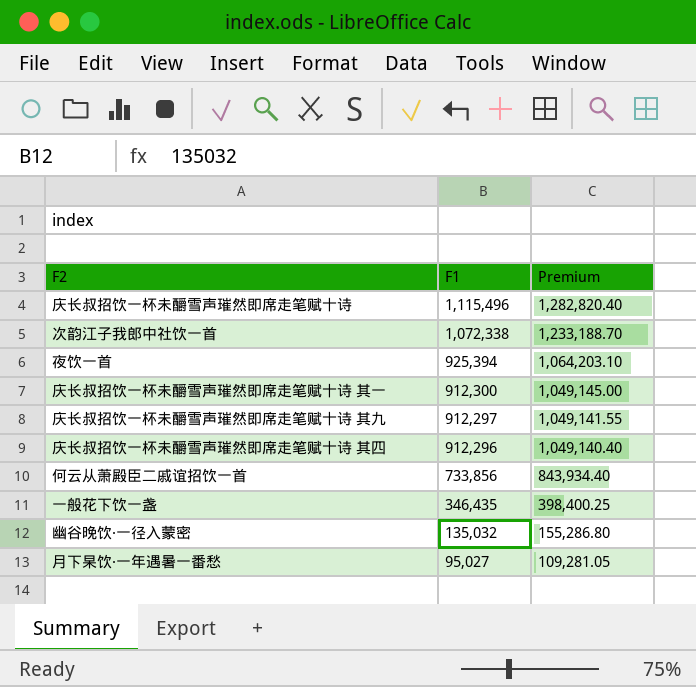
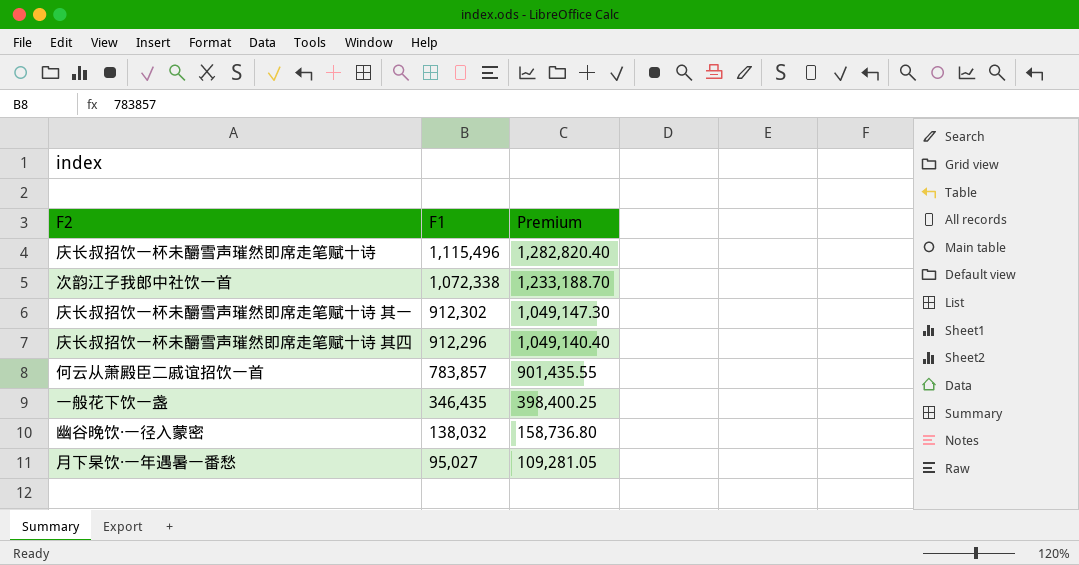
row 夜饮一首: 925,394 | 1,064,203.10 -> none
row 庆长叔招饮一杯未釂雪声璀然即席走笔赋十诗 其九: 912,297 | 1,049,141.55 -> none
庆长叔招饮一杯未釂雪声璀然即席走笔赋十诗 其一 | F1: 912,300 -> 912,302
庆长叔招饮一杯未釂雪声璀然即席走笔赋十诗 其一 | Premium: 1,049,145.00 -> 1,049,147.30
何云从萧殿臣二戚谊招饮一首 | F1: 733,856 -> 783,857
何云从萧殿臣二戚谊招饮一首 | Premium: 843,934.40 -> 901,435.55
幽谷晚饮·一径入蒙密 | F1: 135,032 -> 138,032
幽谷晚饮·一径入蒙密 | Premium: 155,286.80 -> 158,736.80

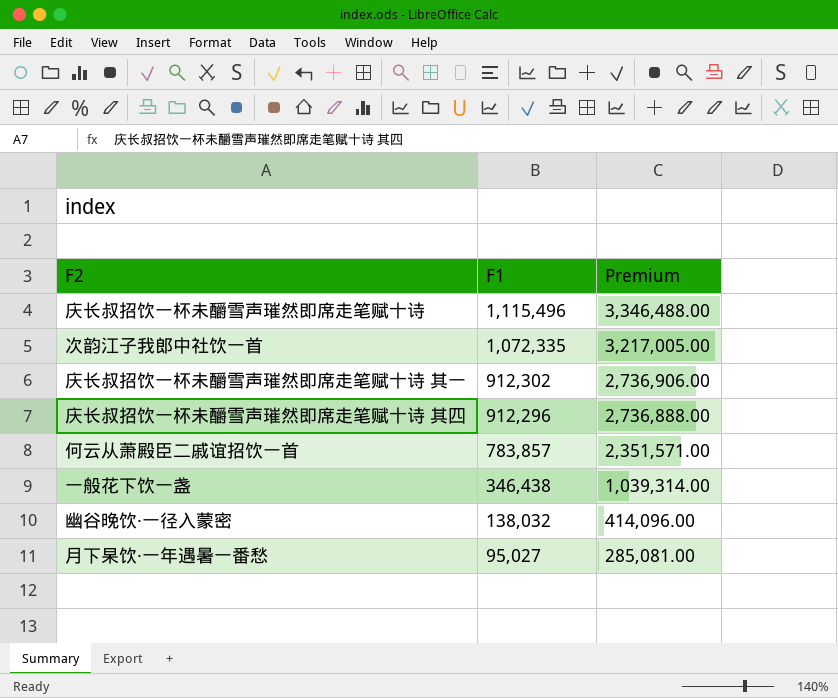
column Premium | formula: [F1] * 1.15 -> [F1] * 3
次韵江子我郎中社饮一首 | F1: 1,072,338 -> 1,072,335
一般花下饮一盏 | F1: 346,435 -> 346,438

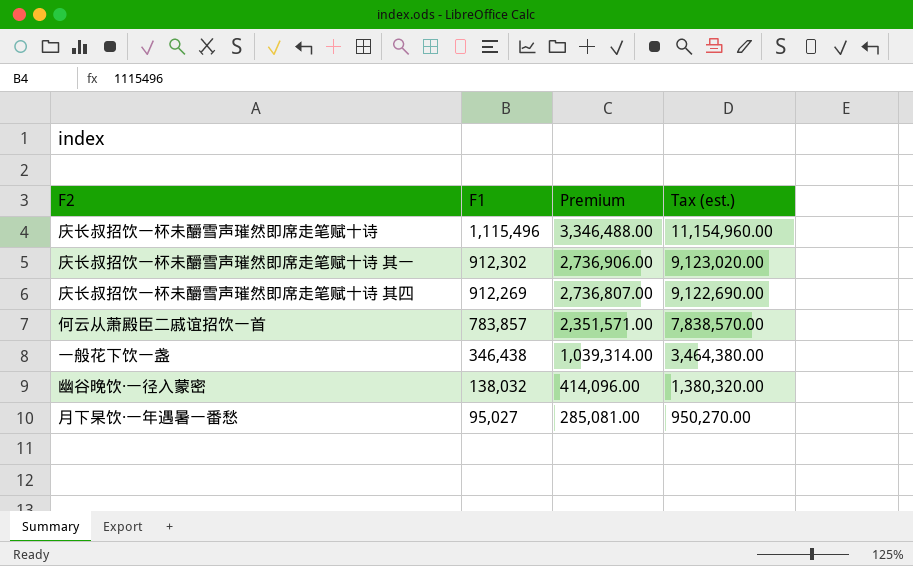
column Tax (est.) | formula: none -> [F1] * 10
row 次韵江子我郎中社饮一首: 1,072,335 | 3,217,005.00 -> none
庆长叔招饮一杯未釂雪声璀然即席走笔赋十诗 其四 | F1: 912,296 -> 912,269
庆长叔招饮一杯未釂雪声璀然即席走笔赋十诗 其四 | Premium: 2,736,888.00 -> 2,736,807.00

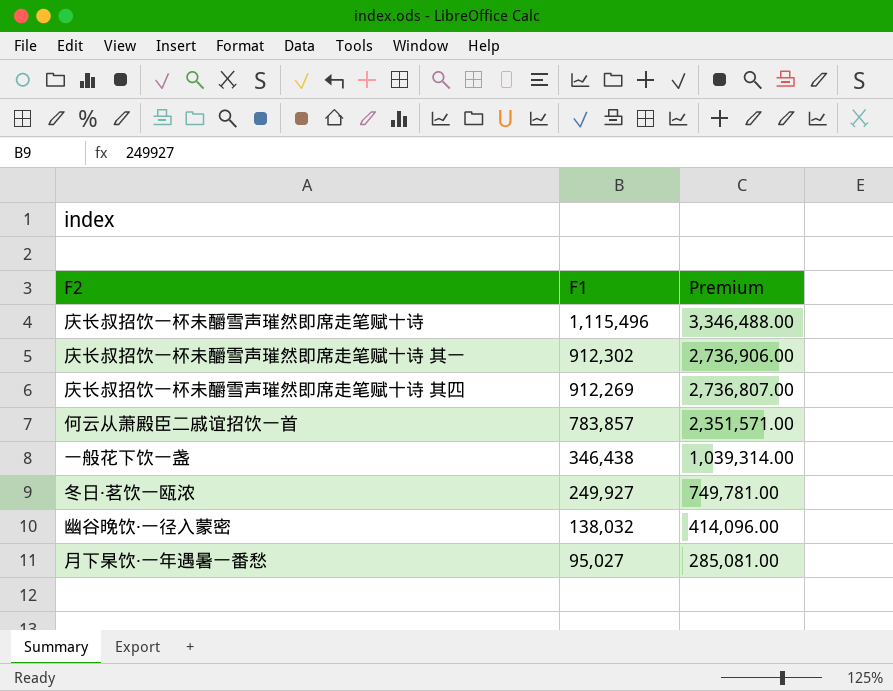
column Tax (est.) | formula: [F1] * 10 -> none
row 冬日·茗饮一瓯浓: none -> 249,927 | 749,781.00

